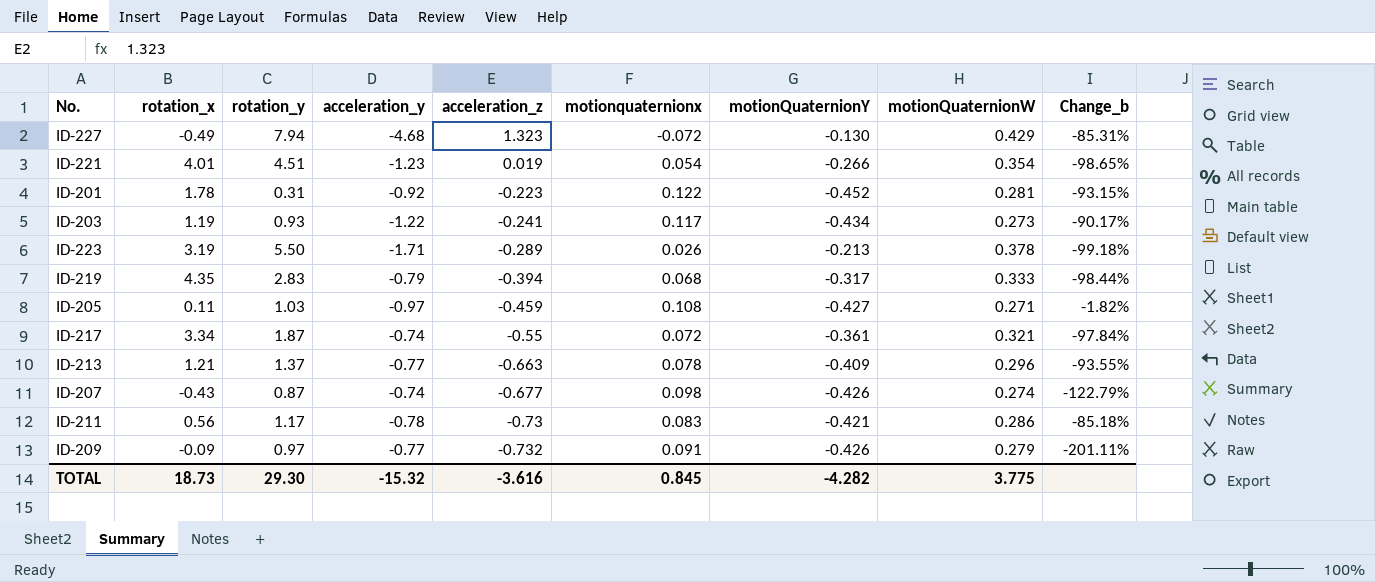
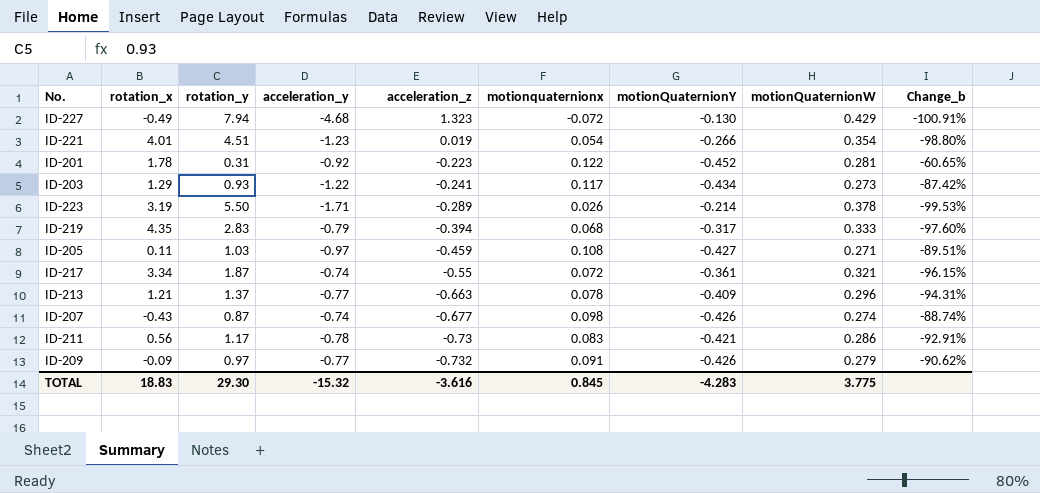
column Change_b | formula: ([motionquaternionx] - [rotation_x]) / [rotation_x] -> ([motionquaternionx] - [rotation_y]) / [rotation_y]
ID-203 | rotation_x: 1.19 -> 1.29
ID-223 | motionQuaternionY: -0.213 -> -0.214
TOTAL | rotation_x: 18.73 -> 18.83
TOTAL | motionQuaternionY: -4.282 -> -4.283

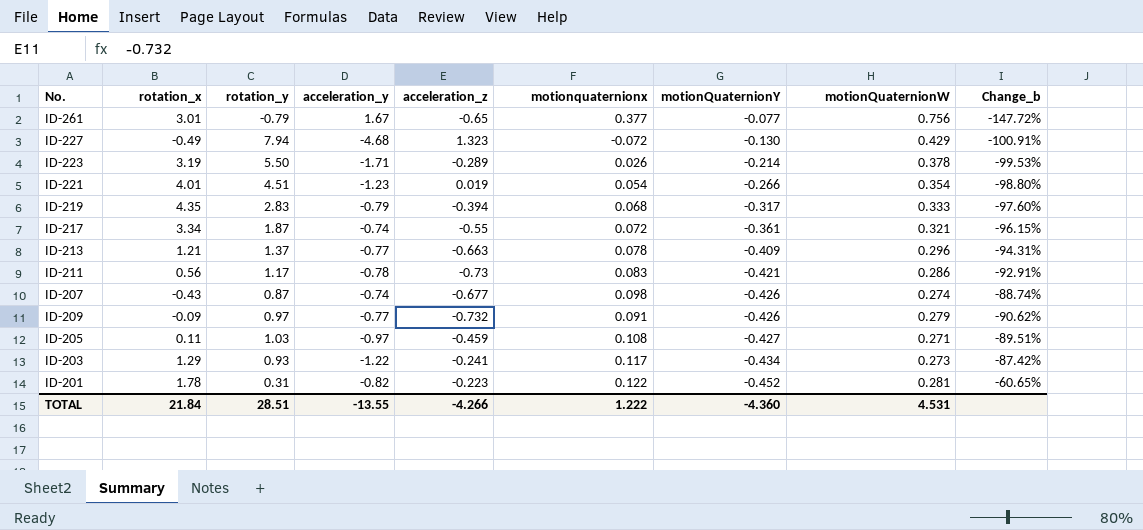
row order: acceleration_z descending -> motionQuaternionY descending
row ID-261: none -> 3.01 | -0.79 | 1.67 | -0.65 | 0.377 | -0.077 | 0.756 | -147.72%
ID-201 | acceleration_y: -0.92 -> -0.82
TOTAL | rotation_x: 18.83 -> 21.84
TOTAL | rotation_y: 29.30 -> 28.51
TOTAL | acceleration_y: -15.32 -> -13.55
TOTAL | acceleration_z: -3.616 -> -4.266
TOTAL | motionquaternionx: 0.845 -> 1.222
TOTAL | motionQuaternionY: -4.283 -> -4.360
TOTAL | motionQuaternionW: 3.775 -> 4.531

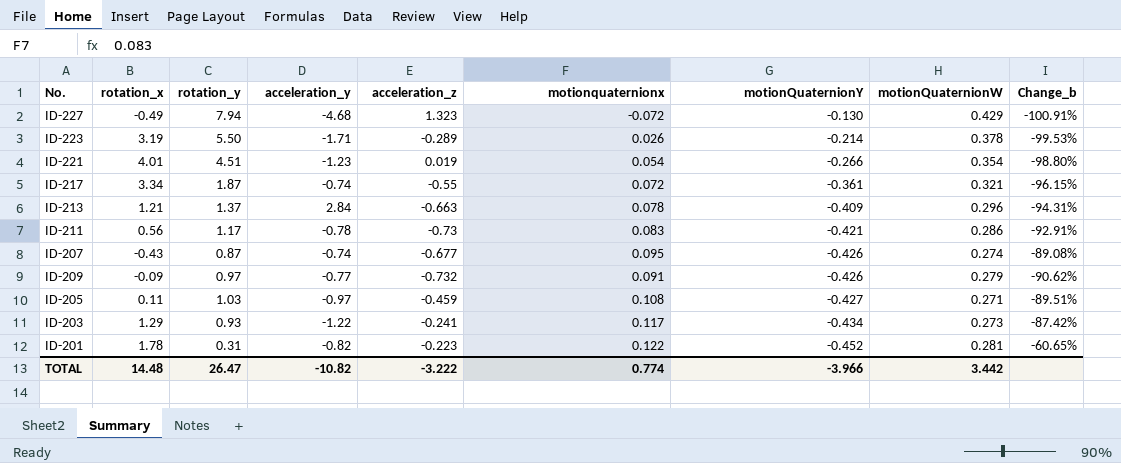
row ID-261: 3.01 | -0.79 | 1.67 | -0.65 | 0.377 | -0.077 | 0.756 | -147.72% -> none
row ID-219: 4.35 | 2.83 | -0.79 | -0.394 | 0.068 | -0.317 | 0.333 | -97.60% -> none
ID-213 | acceleration_y: -0.77 -> 2.84
ID-207 | motionquaternionx: 0.098 -> 0.095
ID-207 | Change_b: -88.74% -> -89.08%
TOTAL | rotation_x: 21.84 -> 14.48
TOTAL | rotation_y: 28.51 -> 26.47
TOTAL | acceleration_y: -13.55 -> -10.82
TOTAL | acceleration_z: -4.266 -> -3.222
TOTAL | motionquaternionx: 1.222 -> 0.774
TOTAL | motionQuaternionY: -4.360 -> -3.966
TOTAL | motionQuaternionW: 4.531 -> 3.442

